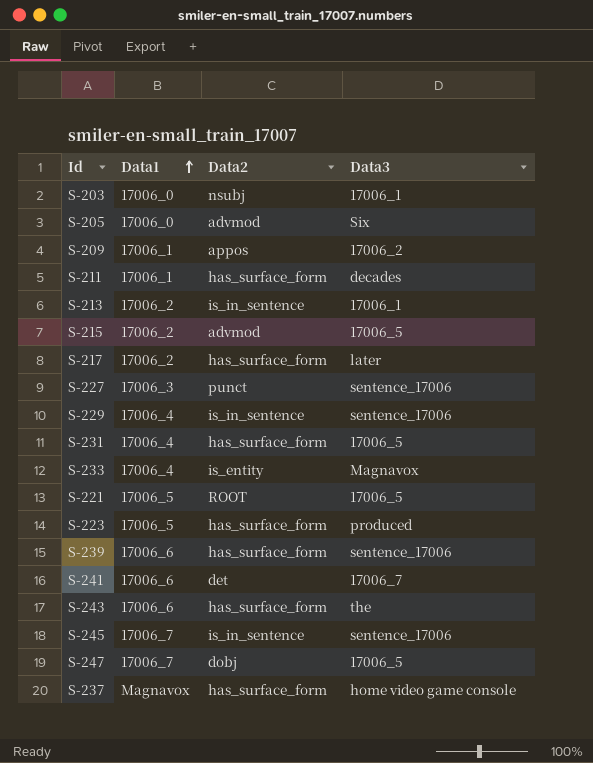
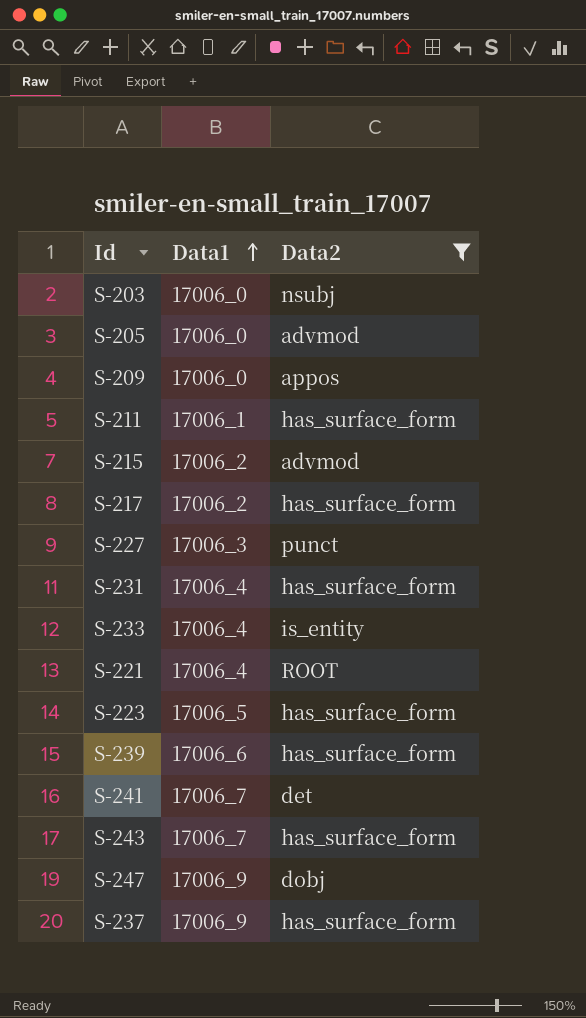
filter: none -> Data2 != is_in_sentence
column Data3 | position: 4 -> none
S-209 | Data1: 17006_1 -> 17006_0
S-221 | Data1: 17006_5 -> 17006_4
S-241 | Data1: 17006_6 -> 17006_7
S-243 | Data1: 17006_6 -> 17006_7
S-247 | Data1: 17006_7 -> 17006_9
S-237 | Data1: Magnavox -> 17006_9

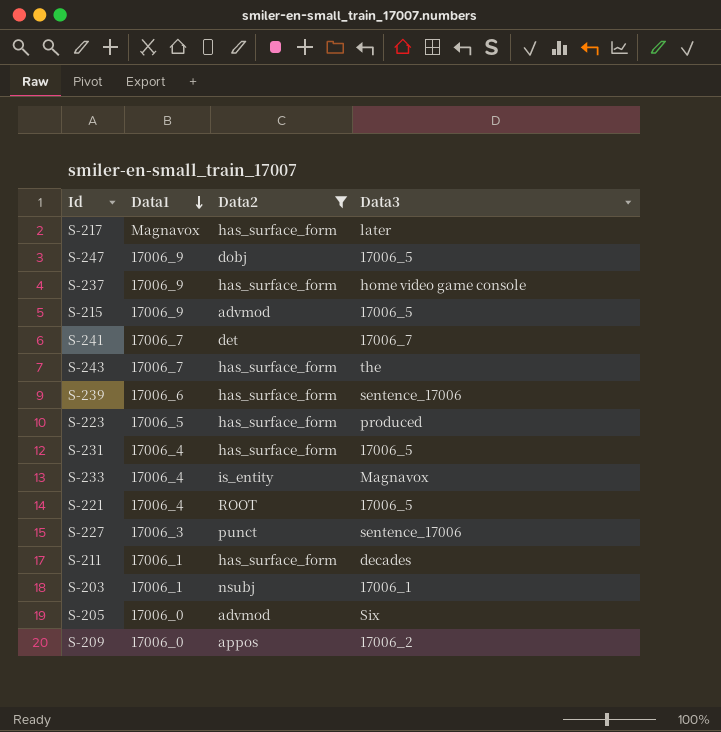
row order: Data1 ascending -> Data1 descending
column Data3 | position: none -> 4
S-217 | Data1: 17006_2 -> Magnavox
S-215 | Data1: 17006_2 -> 17006_9
S-203 | Data1: 17006_0 -> 17006_1

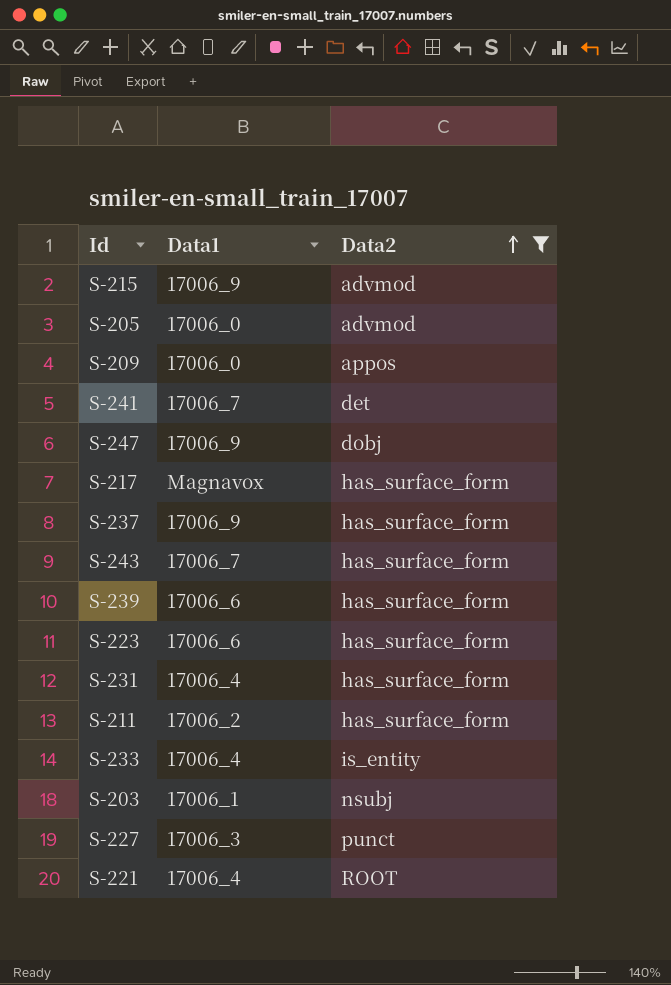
row order: Data1 descending -> Data2 ascending
column Data3 | position: 4 -> none
S-223 | Data1: 17006_5 -> 17006_6
S-211 | Data1: 17006_1 -> 17006_2

